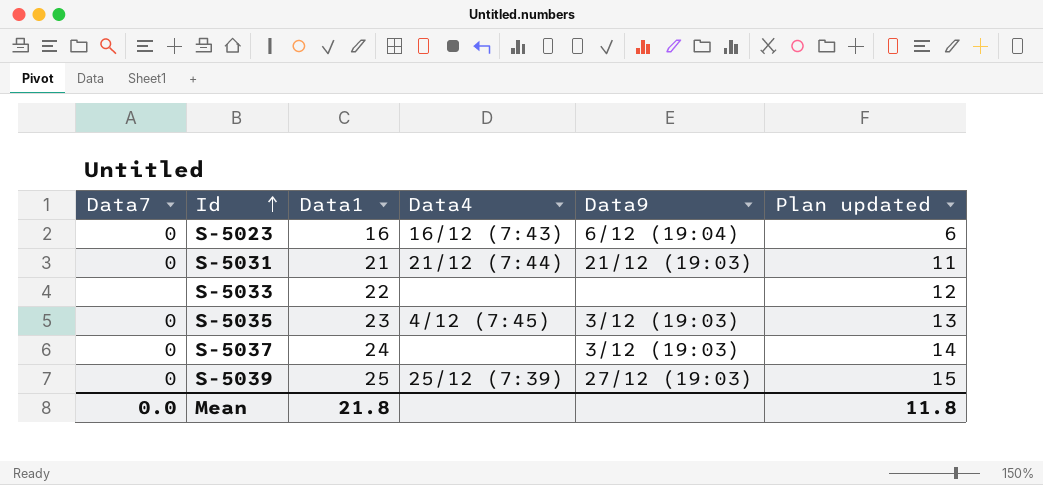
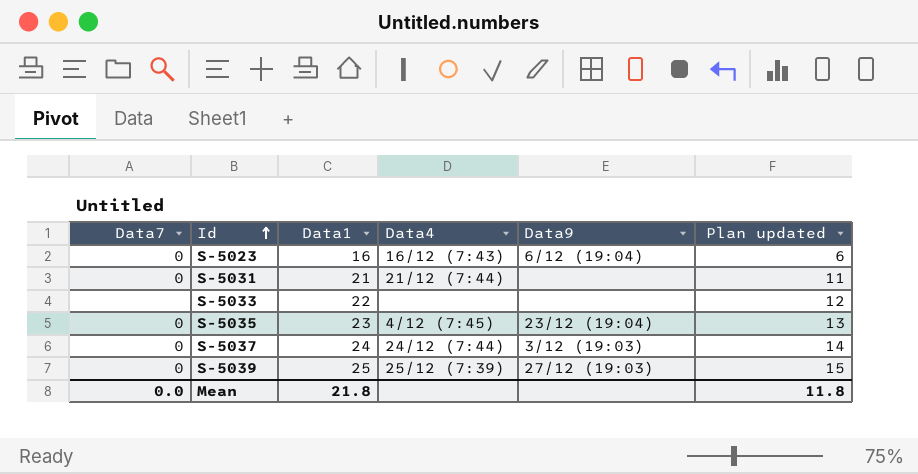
S-5031 | Data9: 21/12 (19:03) -> none
S-5035 | Data9: 3/12 (19:03) -> 23/12 (19:04)
S-5037 | Data4: none -> 24/12 (7:44)

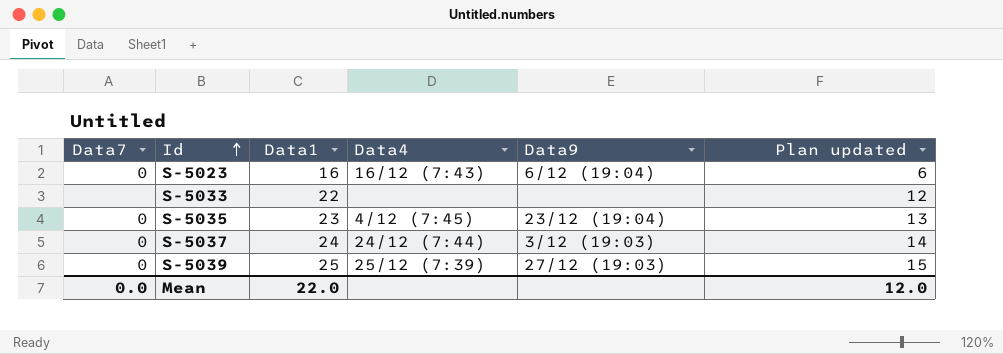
row S-5031: 0 | 21 | 21/12 (7:44) | none | 11 -> none
Mean | Data1: 21.8 -> 22.0
Mean | Plan updated: 11.8 -> 12.0

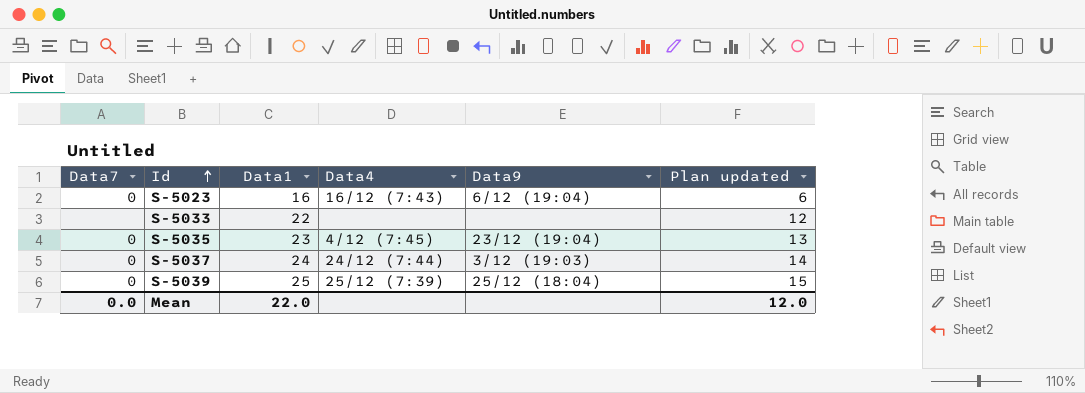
S-5039 | Data9: 27/12 (19:03) -> 25/12 (18:04)

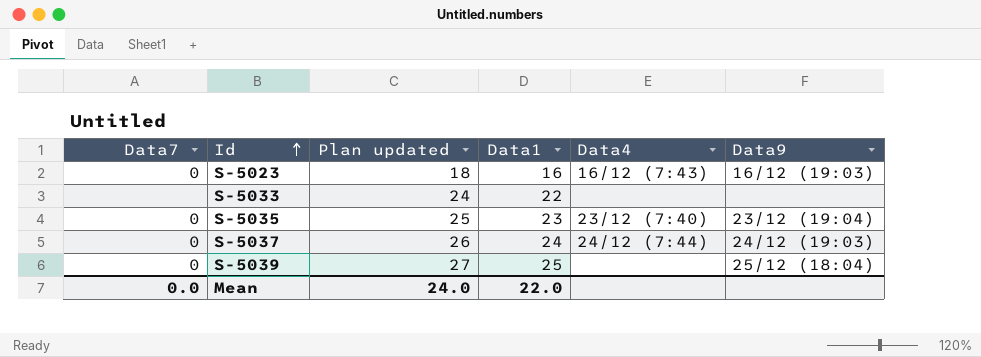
column Plan updated | formula: [Data1] - 10 -> [Data1] + 2
column Plan updated | position: 6 -> 3
S-5023 | Data9: 6/12 (19:04) -> 16/12 (19:03)
S-5035 | Data4: 4/12 (7:45) -> 23/12 (7:40)
S-5037 | Data9: 3/12 (19:03) -> 24/12 (19:03)
S-5039 | Data4: 25/12 (7:39) -> none
Mean | Plan updated: 12.0 -> 24.0

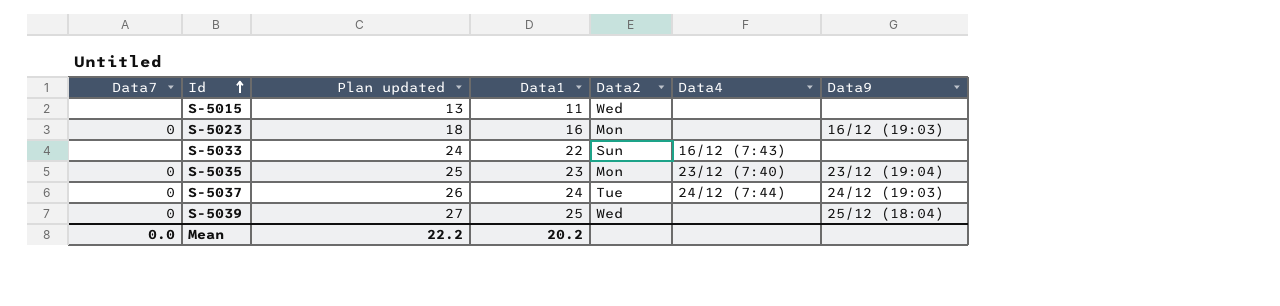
column Data2 | position: none -> 5
row S-5015: none -> none | 13 | 11 | Wed | none | none
S-5023 | Data4: 16/12 (7:43) -> none
S-5033 | Data4: none -> 16/12 (7:43)
Mean | Plan updated: 24.0 -> 22.2
Mean | Data1: 22.0 -> 20.2

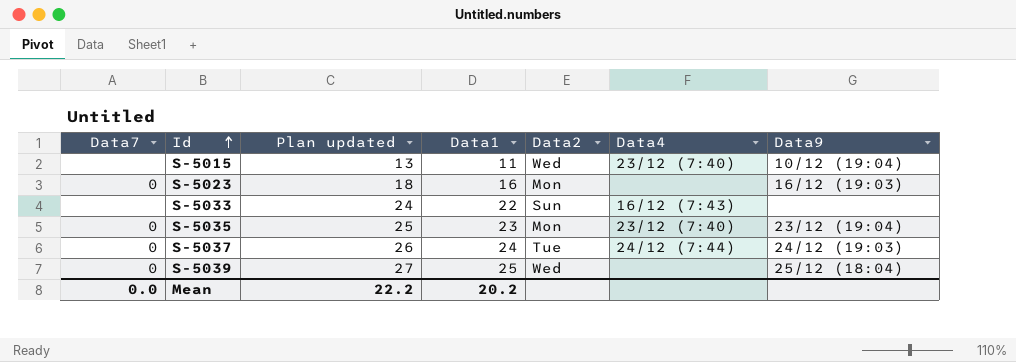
S-5015 | Data4: none -> 23/12 (7:40)
S-5015 | Data9: none -> 10/12 (19:04)

